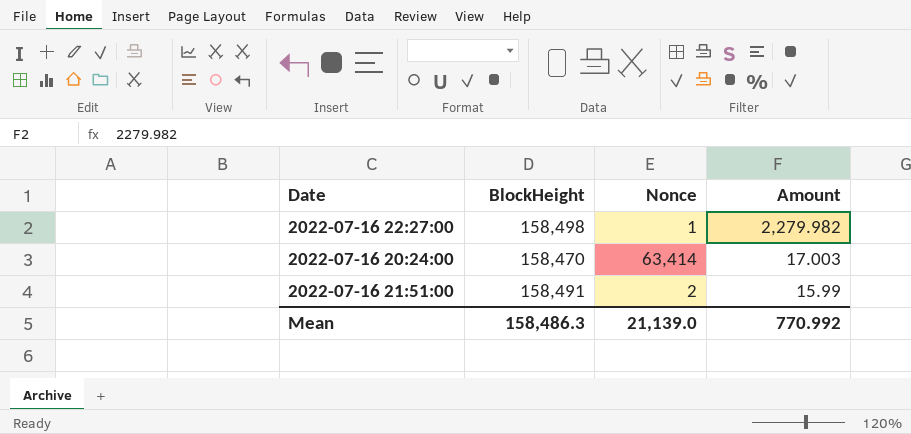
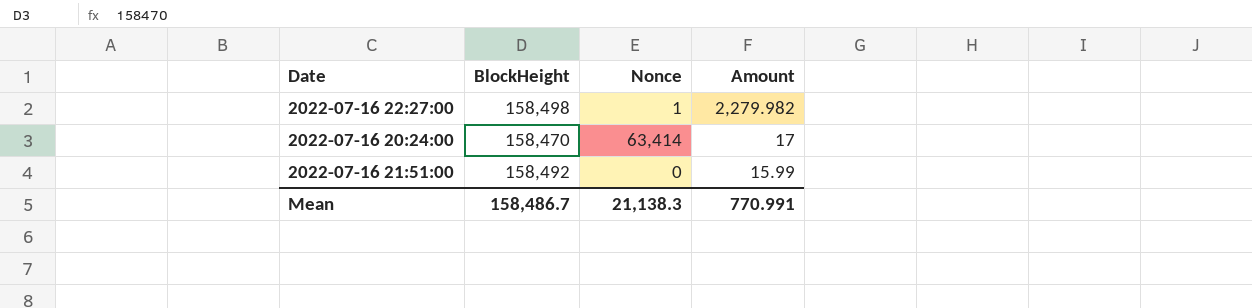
2022-07-16 20:24:00 | Amount: 17.003 -> 17
2022-07-16 21:51:00 | BlockHeight: 158,491 -> 158,492
2022-07-16 21:51:00 | Nonce: 2 -> 0
Mean | BlockHeight: 158,486.3 -> 158,486.7
Mean | Nonce: 21,139.0 -> 21,138.3
Mean | Amount: 770.992 -> 770.991

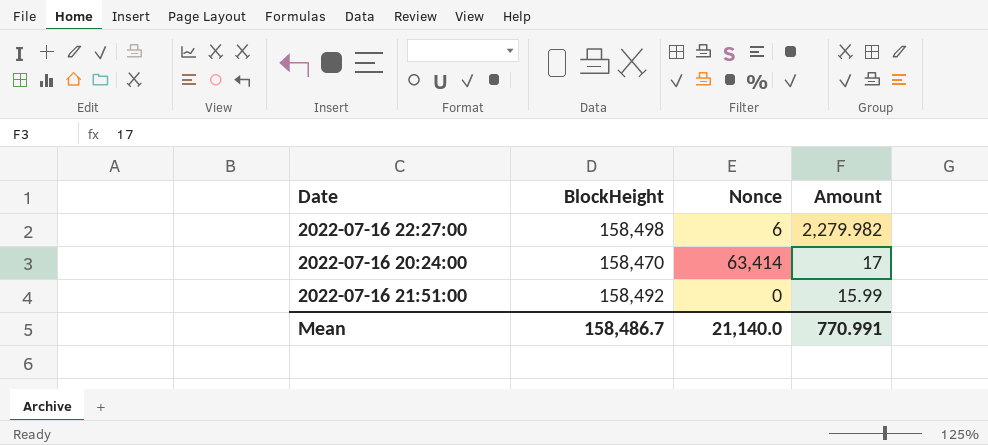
2022-07-16 22:27:00 | Nonce: 1 -> 6
Mean | Nonce: 21,138.3 -> 21,140.0

